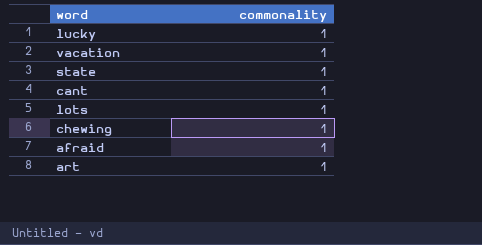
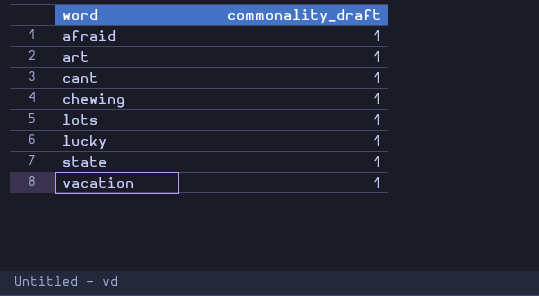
row order: none -> word ascending
column name: commonality -> commonality_draft

